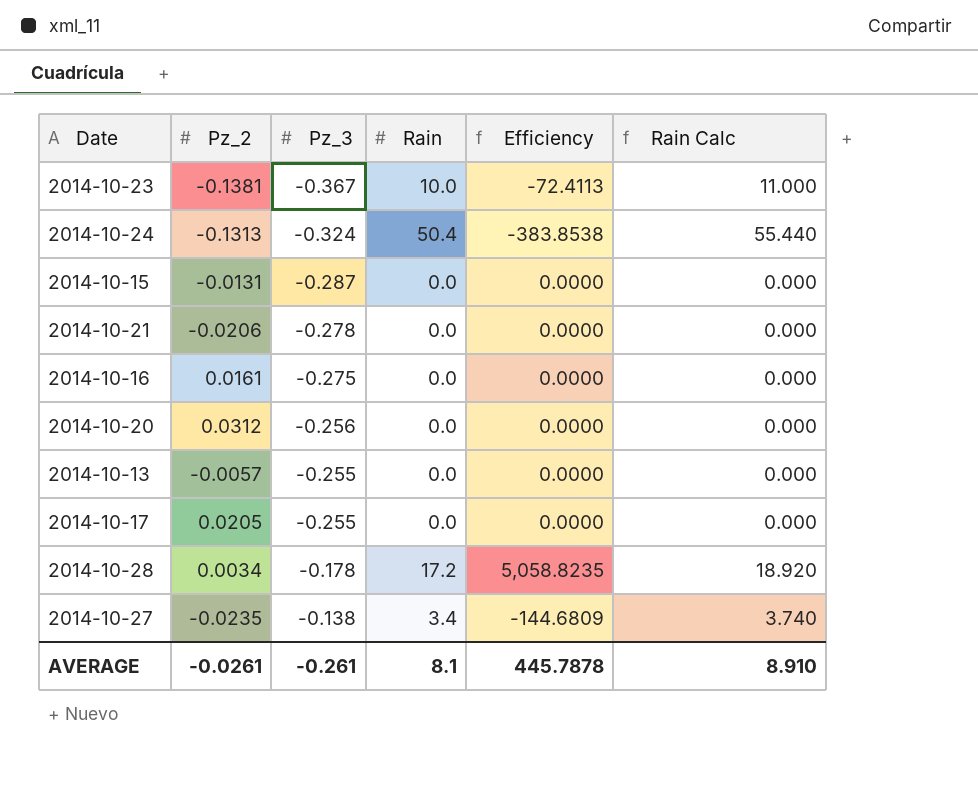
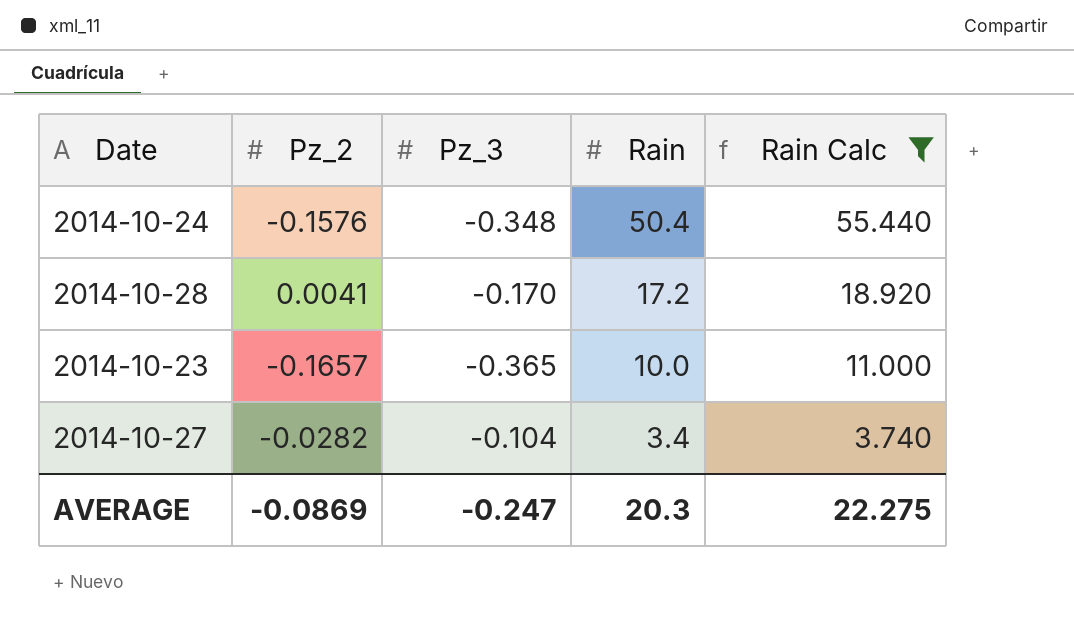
filter: none -> Rain Calc != 0.000
row order: Pz_3 ascending -> Rain descending
column Efficiency | formula: [Rain] / [Pz_2] -> none
2014-10-24 | Pz_2: -0.1313 -> -0.1576
2014-10-24 | Pz_3: -0.324 -> -0.348
2014-10-28 | Pz_2: 0.0034 -> 0.0041
2014-10-28 | Pz_3: -0.178 -> -0.170
2014-10-23 | Pz_2: -0.1381 -> -0.1657
2014-10-23 | Pz_3: -0.367 -> -0.365
2014-10-27 | Pz_2: -0.0235 -> -0.0282
2014-10-27 | Pz_3: -0.138 -> -0.104
AVERAGE | Pz_2: -0.0261 -> -0.0869
AVERAGE | Pz_3: -0.261 -> -0.247
AVERAGE | Rain: 8.1 -> 20.3
AVERAGE | Rain Calc: 8.910 -> 22.275

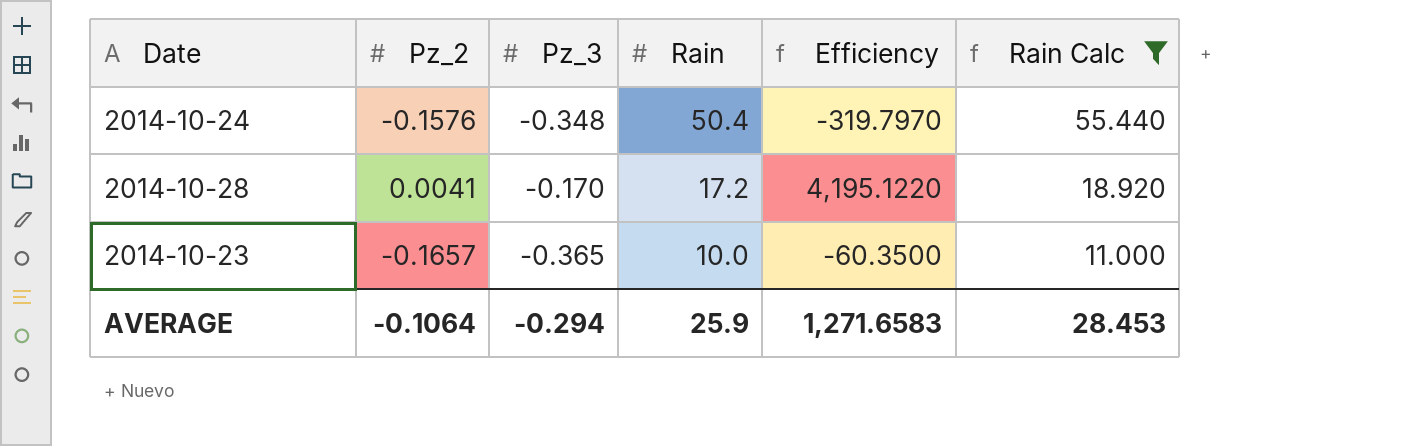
column Efficiency | formula: none -> [Rain] / [Pz_2]
row 2014-10-27: -0.0282 | -0.104 | 3.4 | 3.740 -> none
AVERAGE | Pz_2: -0.0869 -> -0.1064
AVERAGE | Pz_3: -0.247 -> -0.294
AVERAGE | Rain: 20.3 -> 25.9
AVERAGE | Rain Calc: 22.275 -> 28.453

